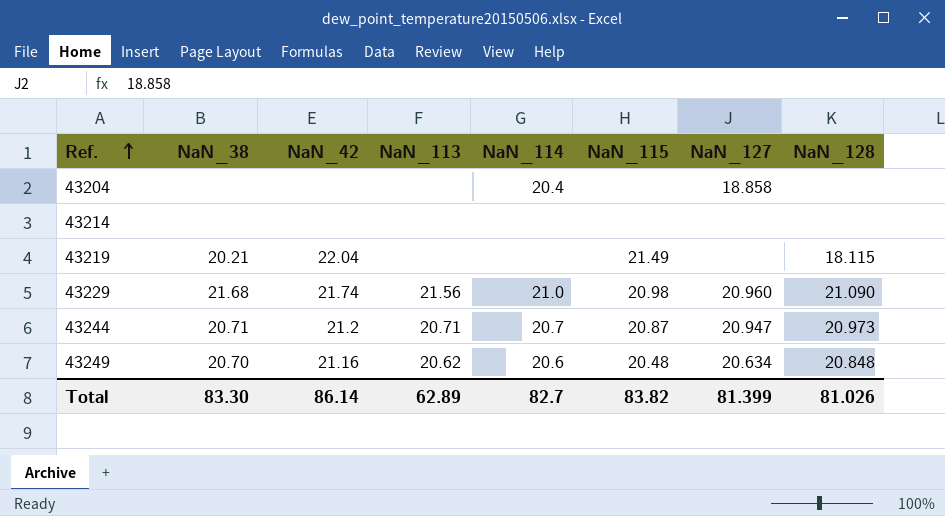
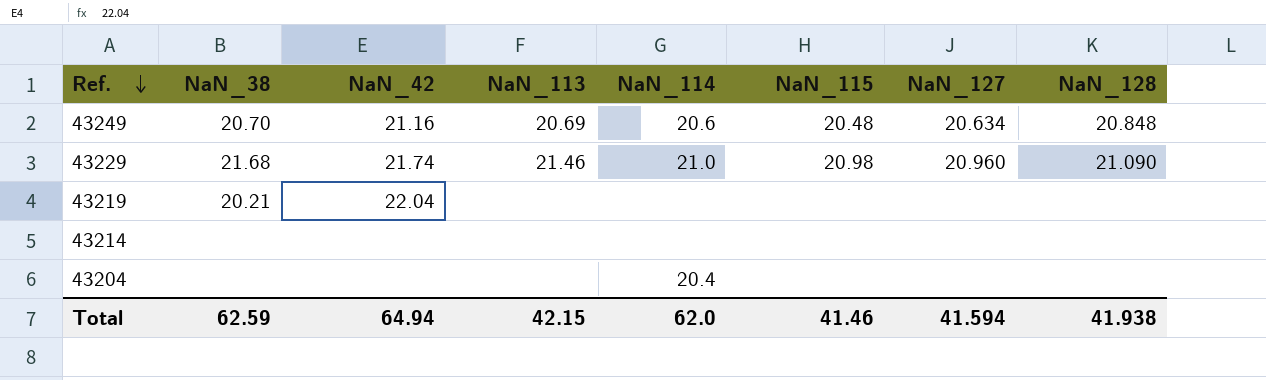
row order: Ref. ascending -> Ref. descending
row 43244: 20.71 | 21.2 | 20.71 | 20.7 | 20.87 | 20.947 | 20.973 -> none
43249 | NaN_113: 20.62 -> 20.69
43229 | NaN_113: 21.56 -> 21.46
43219 | NaN_115: 21.49 -> none
43219 | NaN_128: 18.115 -> none
43204 | NaN_127: 18.858 -> none
Total | NaN_38: 83.30 -> 62.59
Total | NaN_42: 86.14 -> 64.94
Total | NaN_113: 62.89 -> 42.15
Total | NaN_114: 82.7 -> 62.0
Total | NaN_115: 83.82 -> 41.46
Total | NaN_127: 81.399 -> 41.594
Total | NaN_128: 81.026 -> 41.938

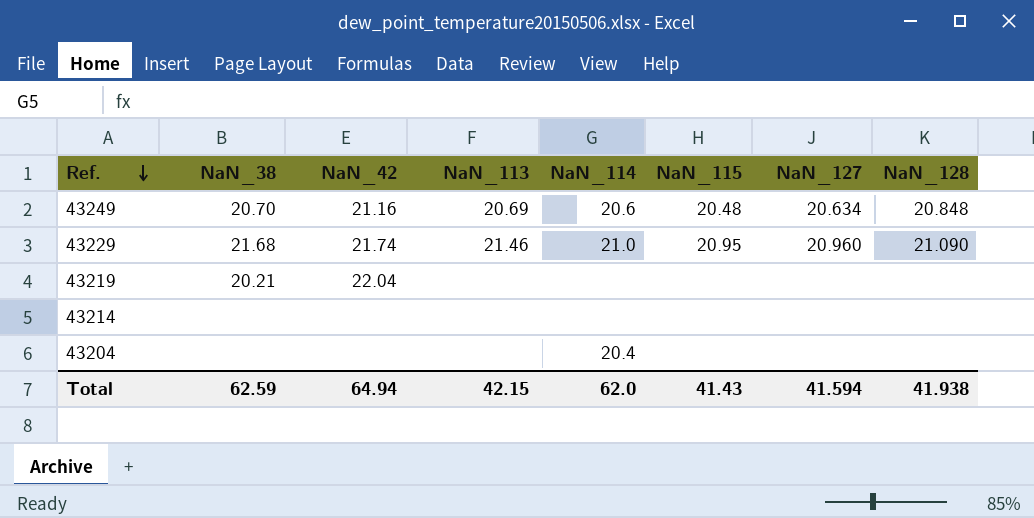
43229 | NaN_115: 20.98 -> 20.95
Total | NaN_115: 41.46 -> 41.43

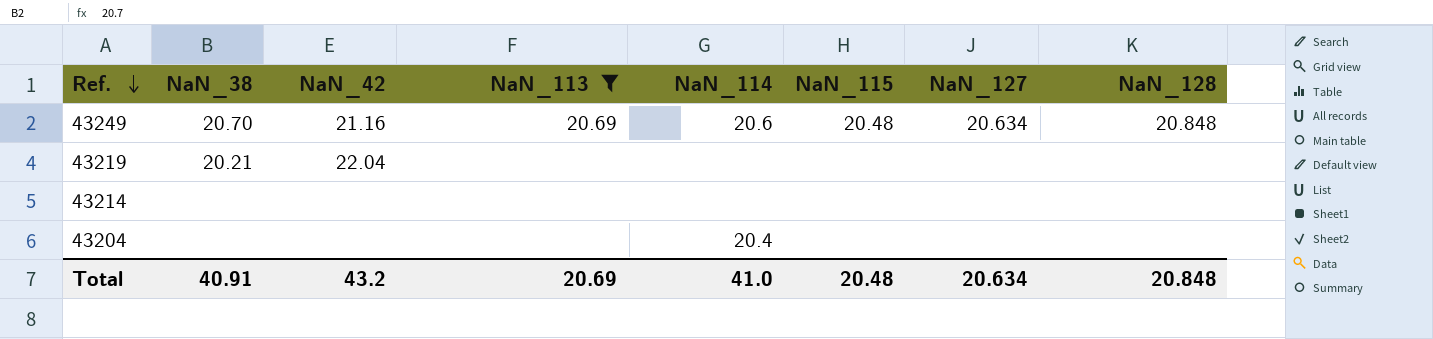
filter: none -> NaN_113 != 21.46
Total | NaN_38: 62.59 -> 40.91
Total | NaN_42: 64.94 -> 43.2
Total | NaN_113: 42.15 -> 20.69
Total | NaN_114: 62.0 -> 41.0
Total | NaN_115: 41.43 -> 20.48
Total | NaN_127: 41.594 -> 20.634
Total | NaN_128: 41.938 -> 20.848

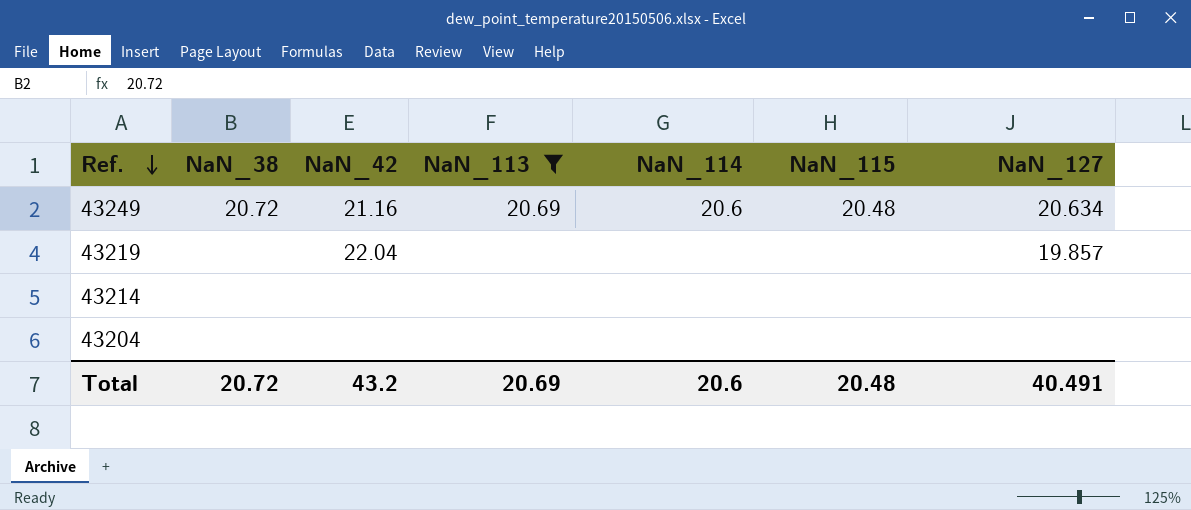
column NaN_128 | position: 8 -> none
43249 | NaN_38: 20.70 -> 20.72
43219 | NaN_38: 20.21 -> none
43219 | NaN_127: none -> 19.857
43204 | NaN_114: 20.4 -> none
Total | NaN_38: 40.91 -> 20.72
Total | NaN_114: 41.0 -> 20.6
Total | NaN_127: 20.634 -> 40.491

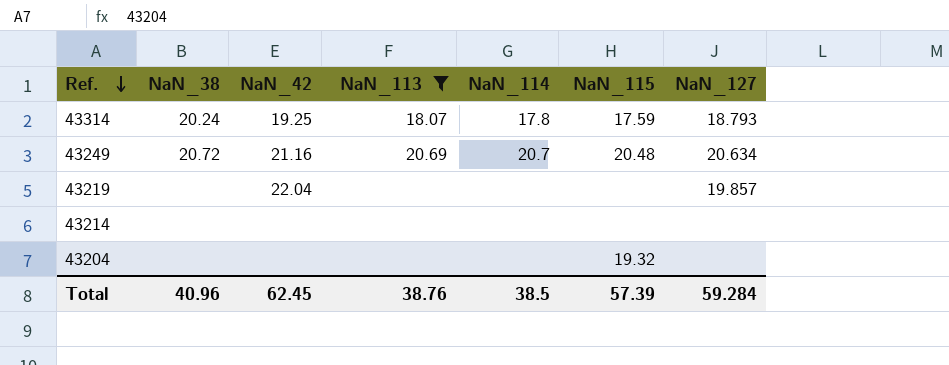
row 43314: none -> 20.24 | 19.25 | 18.07 | 17.8 | 17.59 | 18.793
43249 | NaN_114: 20.6 -> 20.7
43204 | NaN_115: none -> 19.32
Total | NaN_38: 20.72 -> 40.96
Total | NaN_42: 43.2 -> 62.45
Total | NaN_113: 20.69 -> 38.76
Total | NaN_114: 20.6 -> 38.5
Total | NaN_115: 20.48 -> 57.39
Total | NaN_127: 40.491 -> 59.284

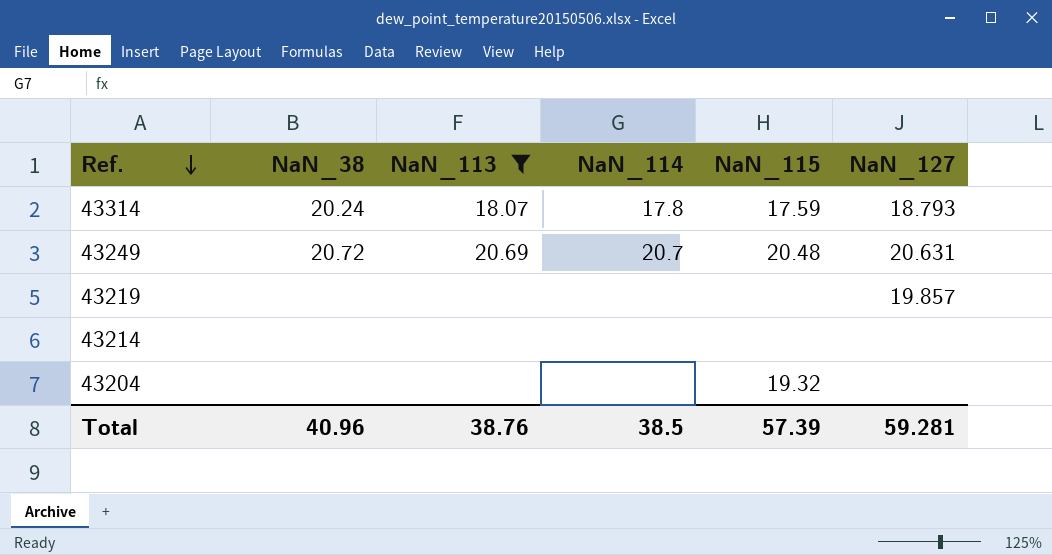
column NaN_42 | position: 3 -> none
43249 | NaN_127: 20.634 -> 20.631
Total | NaN_127: 59.284 -> 59.281

